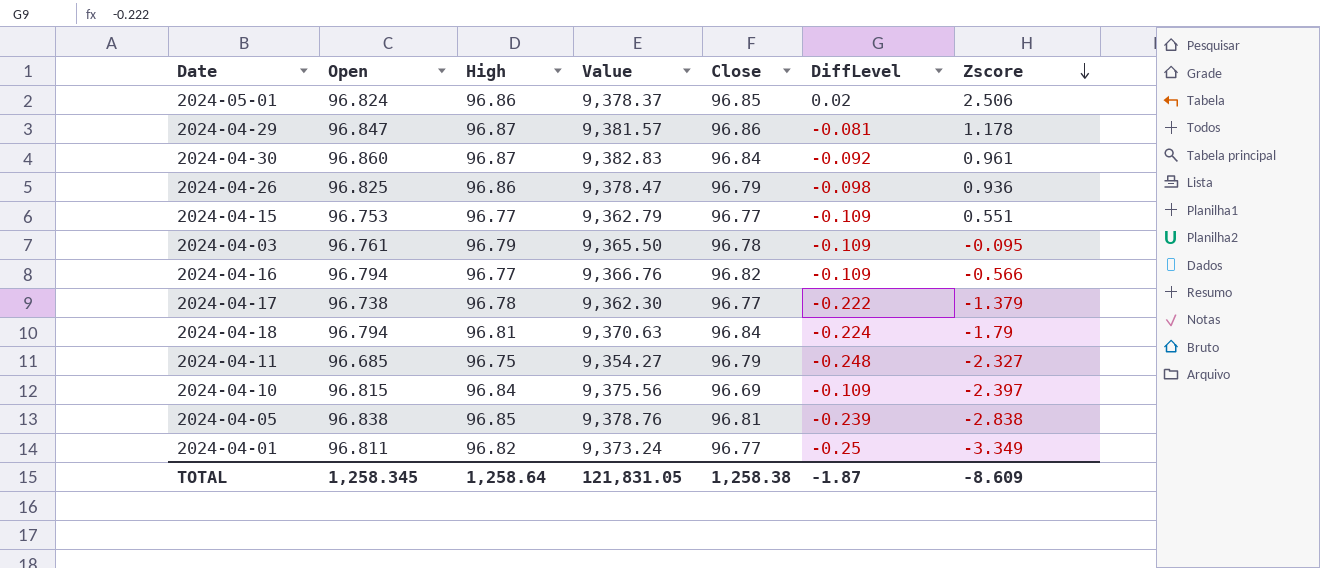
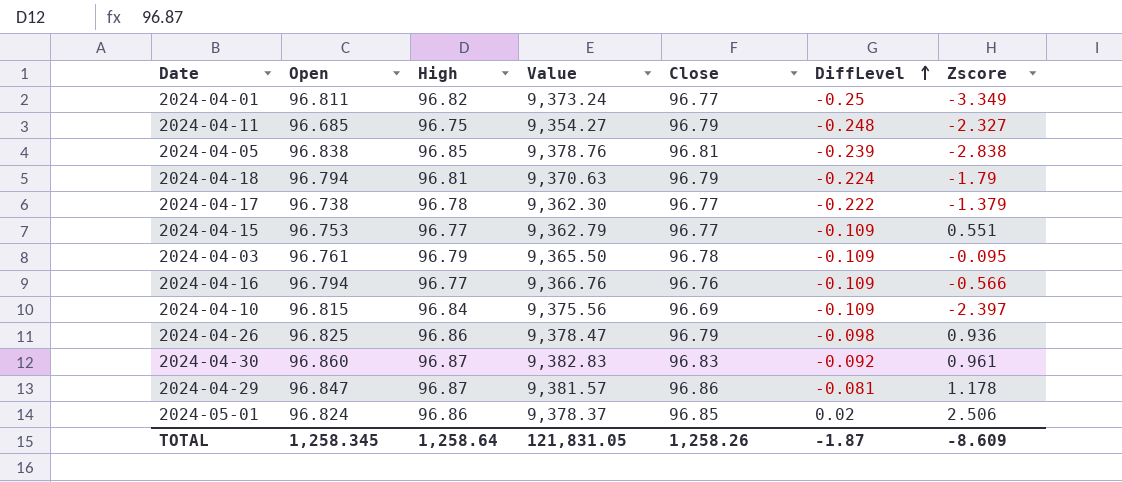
row order: Zscore descending -> DiffLevel ascending
2024-04-18 | Close: 96.84 -> 96.79
2024-04-16 | Close: 96.82 -> 96.76
2024-04-30 | Close: 96.84 -> 96.83
TOTAL | Close: 1,258.38 -> 1,258.26

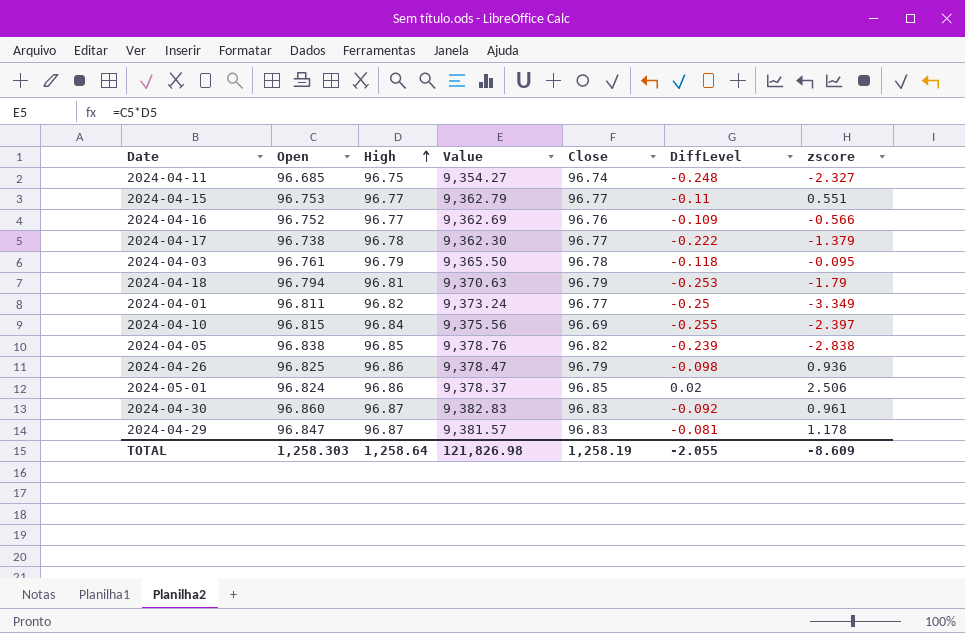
row order: DiffLevel ascending -> High ascending
column name: Zscore -> zscore
2024-04-11 | Close: 96.79 -> 96.74
2024-04-15 | DiffLevel: -0.109 -> -0.11
2024-04-16 | Open: 96.794 -> 96.752
2024-04-16 | Value: 9,366.76 -> 9,362.69
2024-04-03 | DiffLevel: -0.109 -> -0.118
2024-04-18 | DiffLevel: -0.224 -> -0.253
2024-04-10 | DiffLevel: -0.109 -> -0.255
2024-04-05 | Close: 96.81 -> 96.82
2024-04-29 | Close: 96.86 -> 96.83
TOTAL | Open: 1,258.345 -> 1,258.303
TOTAL | Value: 121,831.05 -> 121,826.98
TOTAL | Close: 1,258.26 -> 1,258.19
TOTAL | DiffLevel: -1.87 -> -2.055

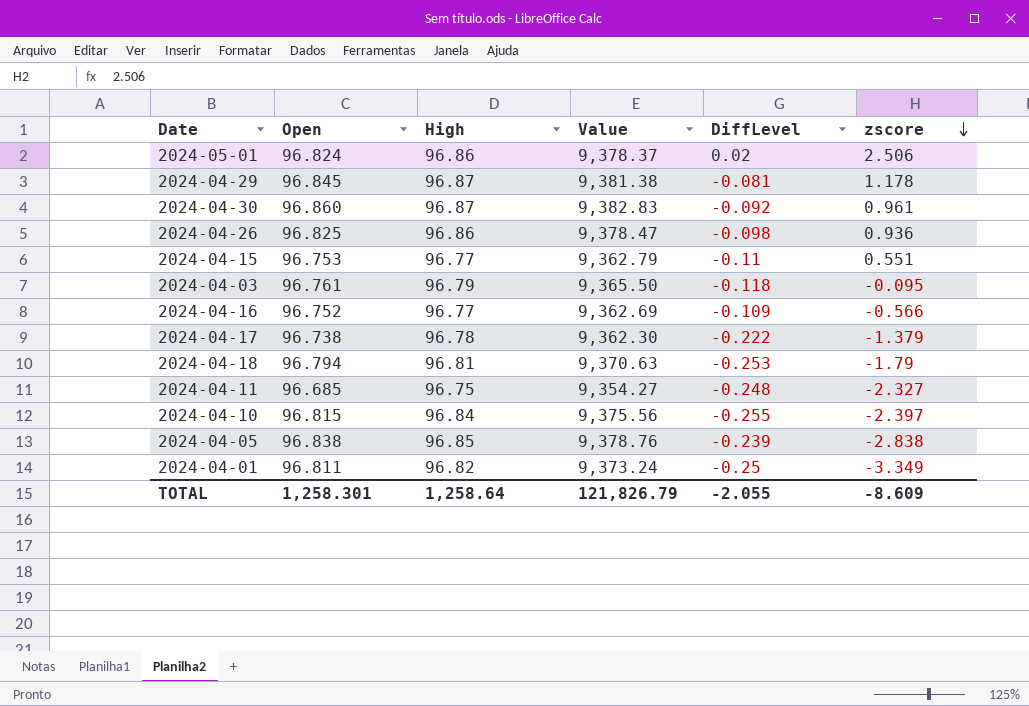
row order: High ascending -> zscore descending
column Close | position: 5 -> none
2024-04-29 | Open: 96.847 -> 96.845
2024-04-29 | Value: 9,381.57 -> 9,381.38
TOTAL | Open: 1,258.303 -> 1,258.301
TOTAL | Value: 121,826.98 -> 121,826.79

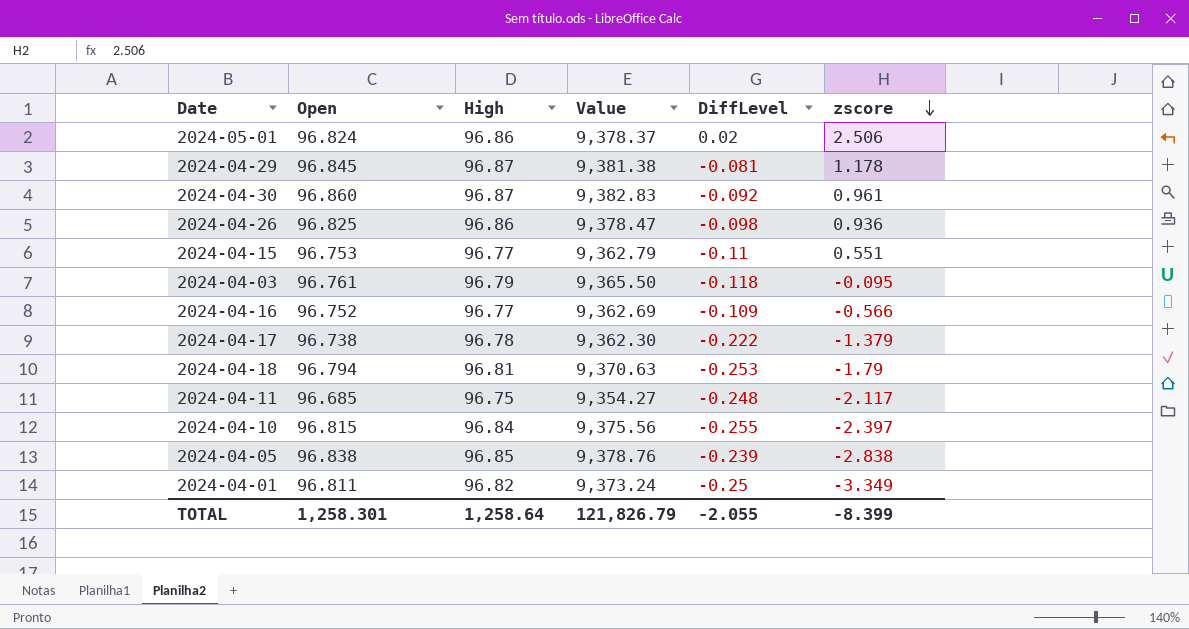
2024-04-11 | zscore: -2.327 -> -2.117
TOTAL | zscore: -8.609 -> -8.399

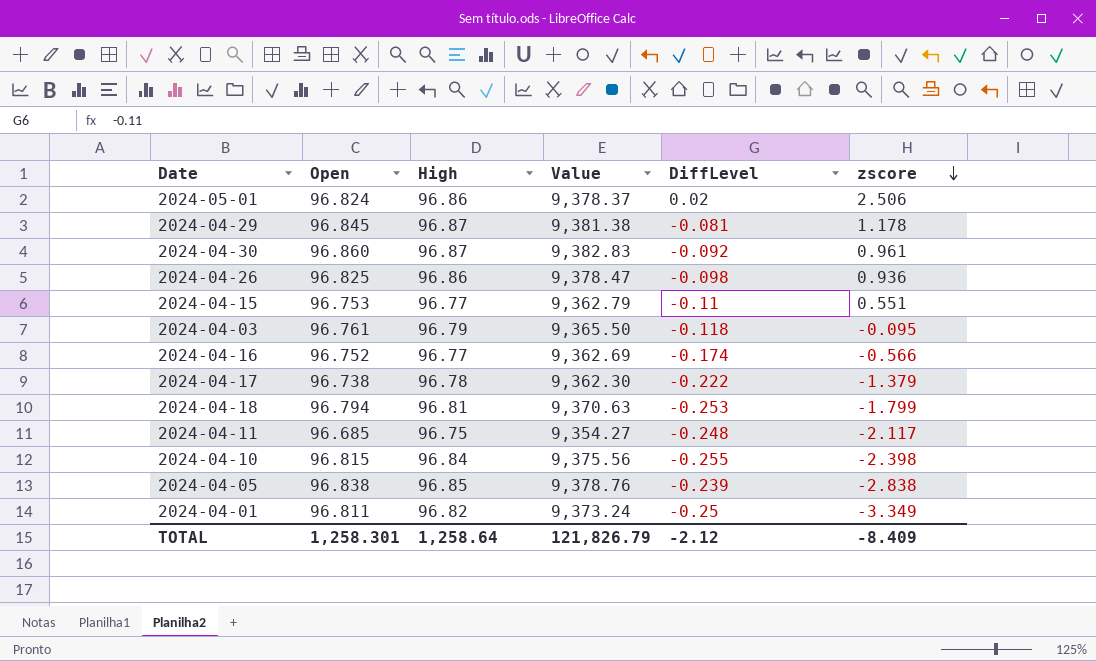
2024-04-16 | DiffLevel: -0.109 -> -0.174
2024-04-18 | zscore: -1.79 -> -1.799
2024-04-10 | zscore: -2.397 -> -2.398
TOTAL | DiffLevel: -2.055 -> -2.12
TOTAL | zscore: -8.399 -> -8.409

